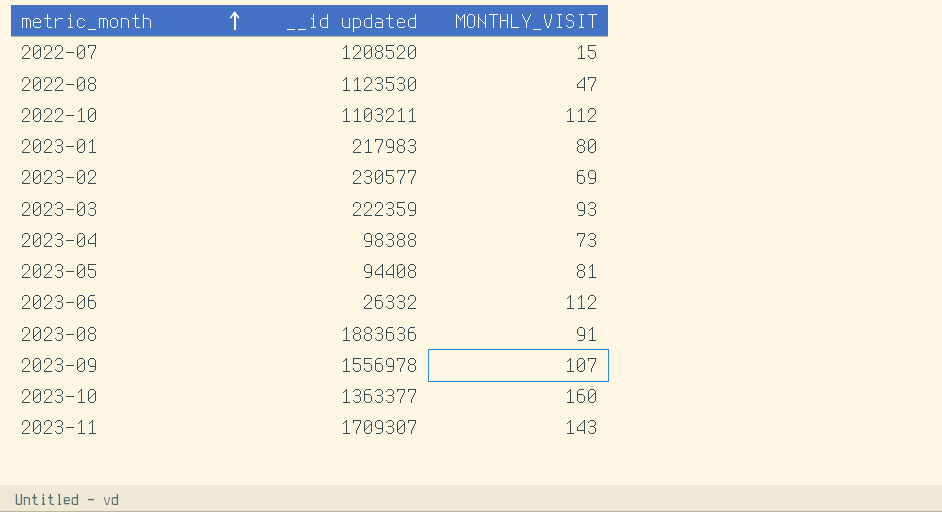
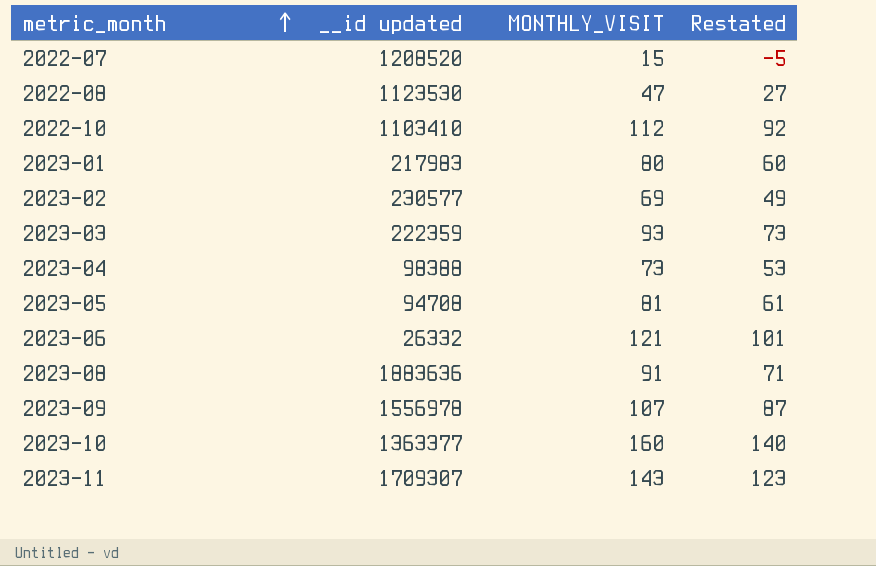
column Restated | formula: none -> [MONTHLY_VISIT] - 20
2022-10 | __id updated: 1103211 -> 1103410
2023-05 | __id updated: 94408 -> 94708
2023-06 | MONTHLY_VISIT: 112 -> 121

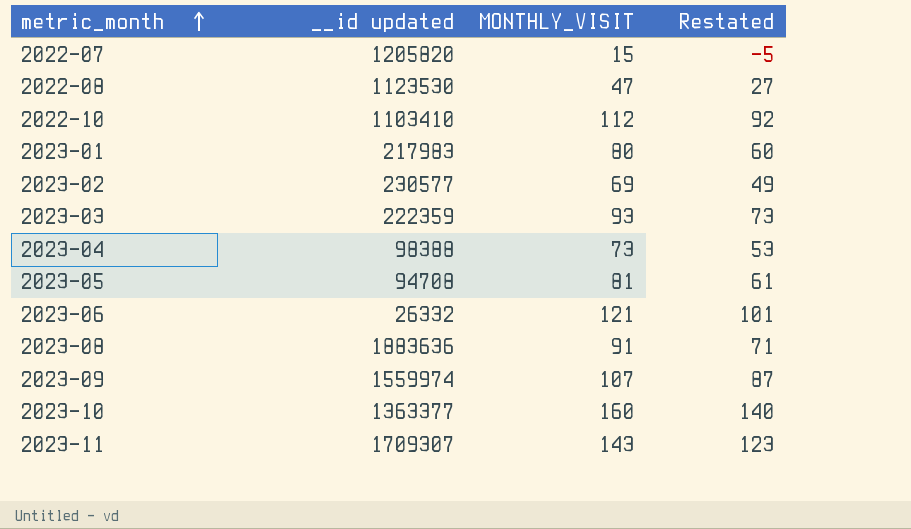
2022-07 | __id updated: 1208520 -> 1205820
2023-09 | __id updated: 1556978 -> 1559974

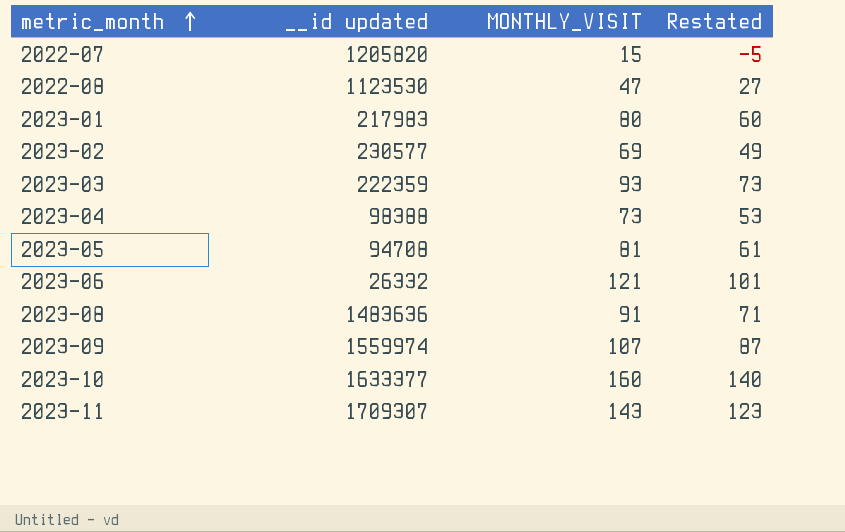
row 2022-10: 1103410 | 112 | 92 -> none
2023-08 | __id updated: 1883636 -> 1483636
2023-10 | __id updated: 1363377 -> 1633377

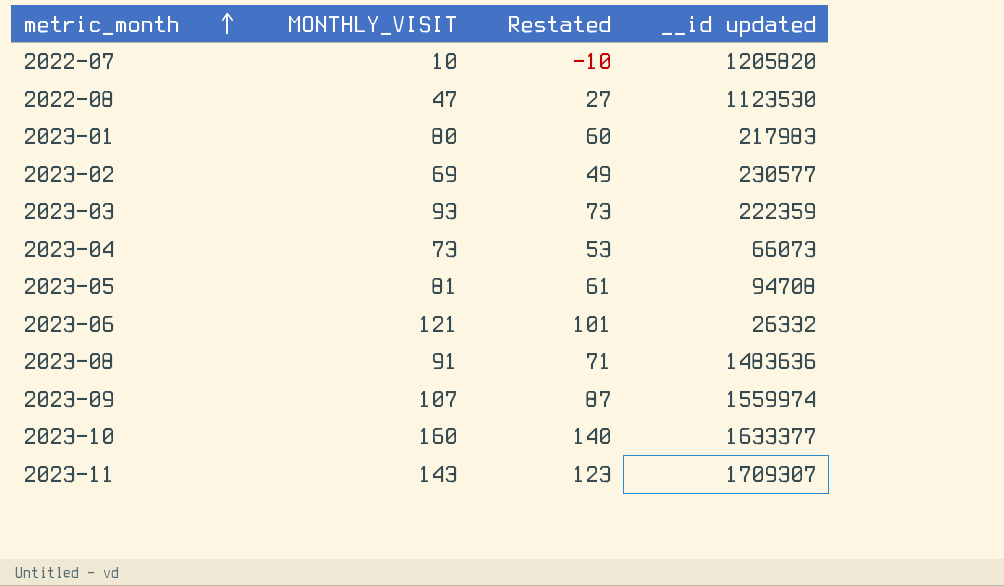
column __id updated | position: 2 -> 4
2022-07 | MONTHLY_VISIT: 15 -> 10
2022-07 | Restated: -5 -> -10
2023-04 | __id updated: 98388 -> 66073

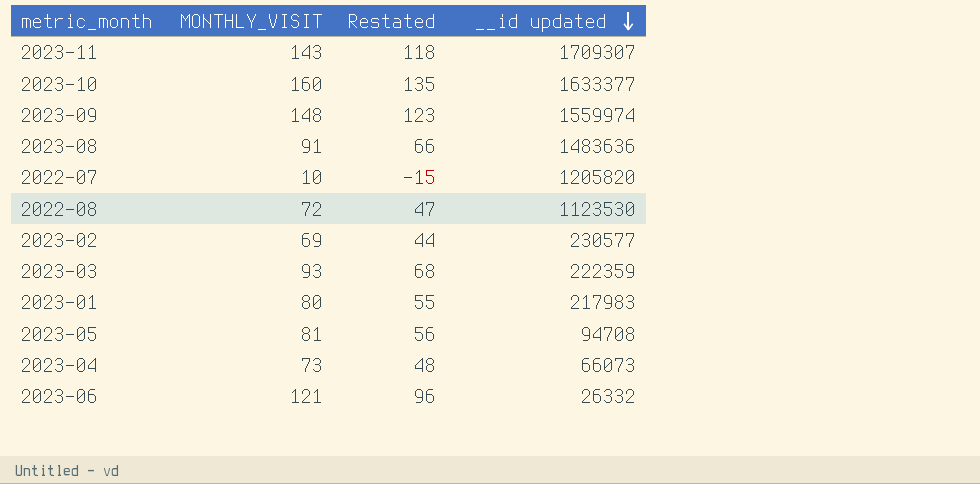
row order: metric_month ascending -> __id updated descending
column Restated | formula: [MONTHLY_VISIT] - 20 -> [MONTHLY_VISIT] - 25
2023-09 | MONTHLY_VISIT: 107 -> 148
2022-08 | MONTHLY_VISIT: 47 -> 72

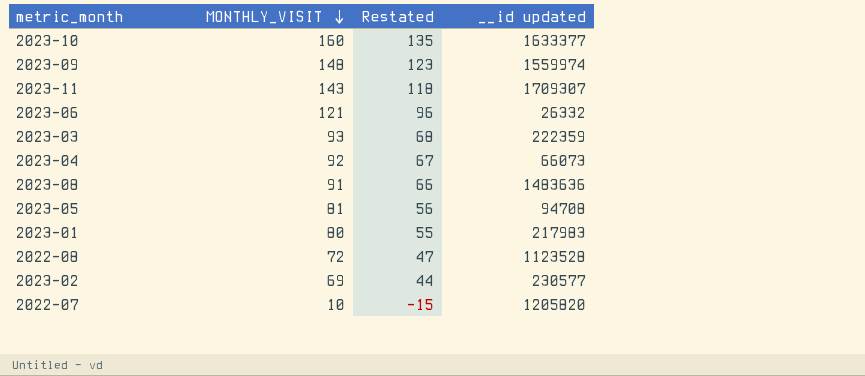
row order: __id updated descending -> MONTHLY_VISIT descending
2023-04 | MONTHLY_VISIT: 73 -> 92
2023-04 | Restated: 48 -> 67
2022-08 | __id updated: 1123530 -> 1123528

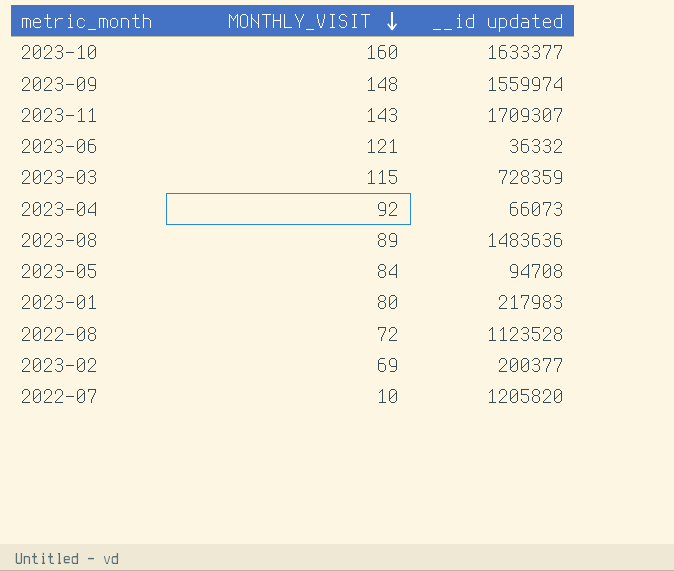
column Restated | formula: [MONTHLY_VISIT] - 25 -> none
2023-06 | __id updated: 26332 -> 36332
2023-03 | MONTHLY_VISIT: 93 -> 115
2023-03 | __id updated: 222359 -> 728359
2023-08 | MONTHLY_VISIT: 91 -> 89
2023-05 | MONTHLY_VISIT: 81 -> 84
2023-02 | __id updated: 230577 -> 200377

